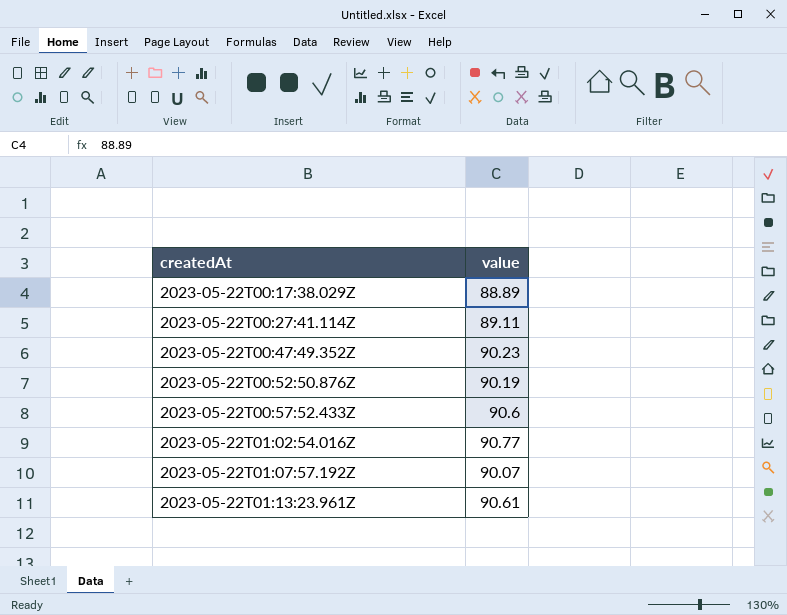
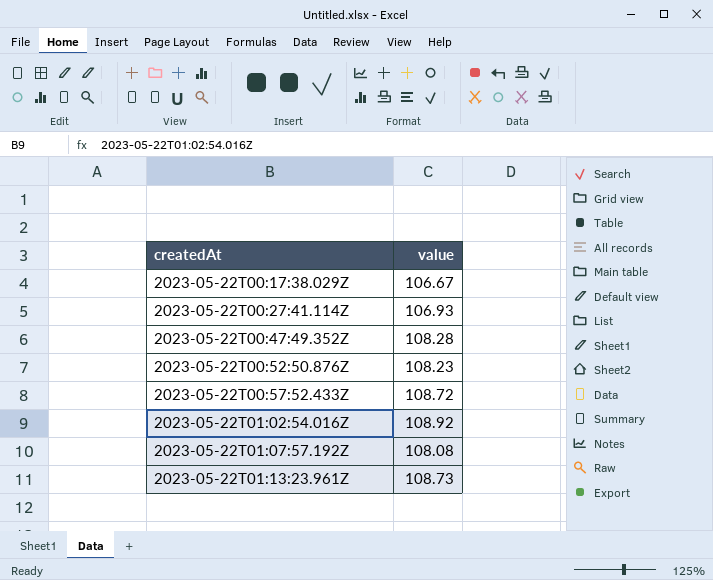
2023-05-22T00:17:38.029Z | value: 88.89 -> 106.67
2023-05-22T00:27:41.114Z | value: 89.11 -> 106.93
2023-05-22T00:47:49.352Z | value: 90.23 -> 108.28
2023-05-22T00:52:50.876Z | value: 90.19 -> 108.23
2023-05-22T00:57:52.433Z | value: 90.6 -> 108.72
2023-05-22T01:02:54.016Z | value: 90.77 -> 108.92
2023-05-22T01:07:57.192Z | value: 90.07 -> 108.08
2023-05-22T01:13:23.961Z | value: 90.61 -> 108.73

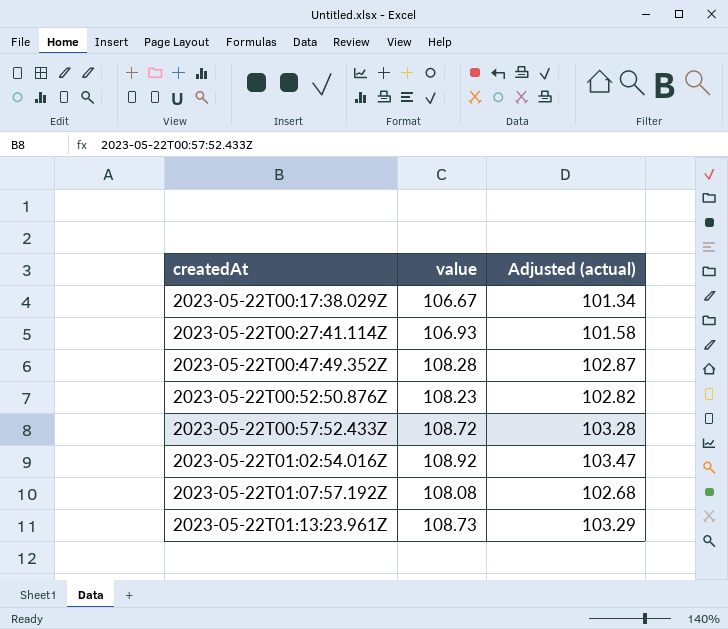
column Adjusted (actual) | formula: none -> [value] * 0.95

